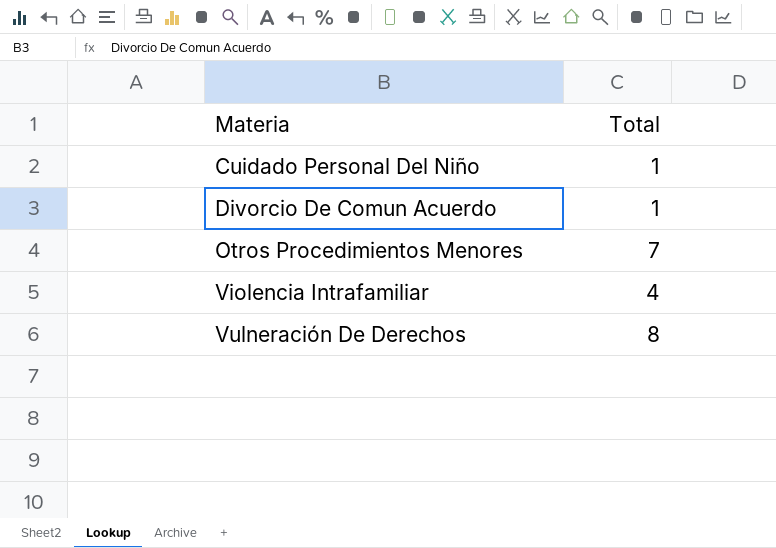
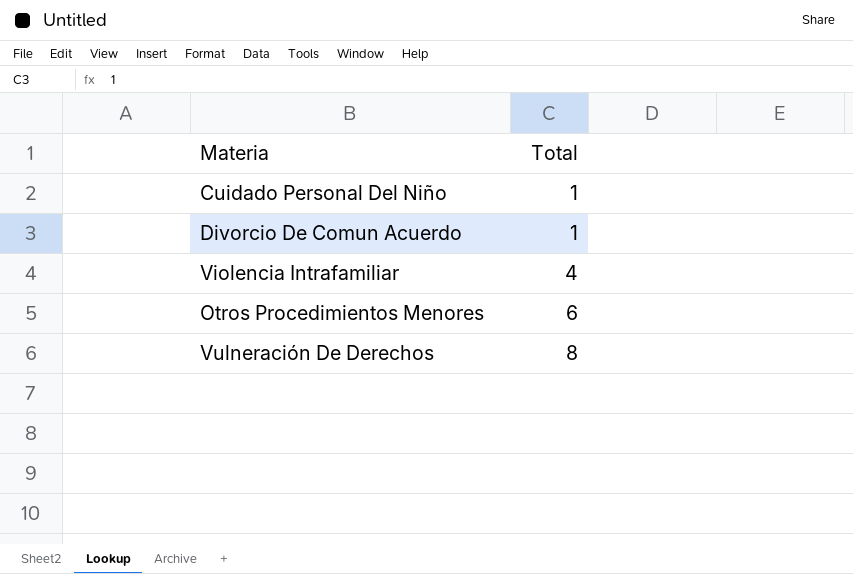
row order: Materia ascending -> Total ascending
Otros Procedimientos Menores | Total: 7 -> 6

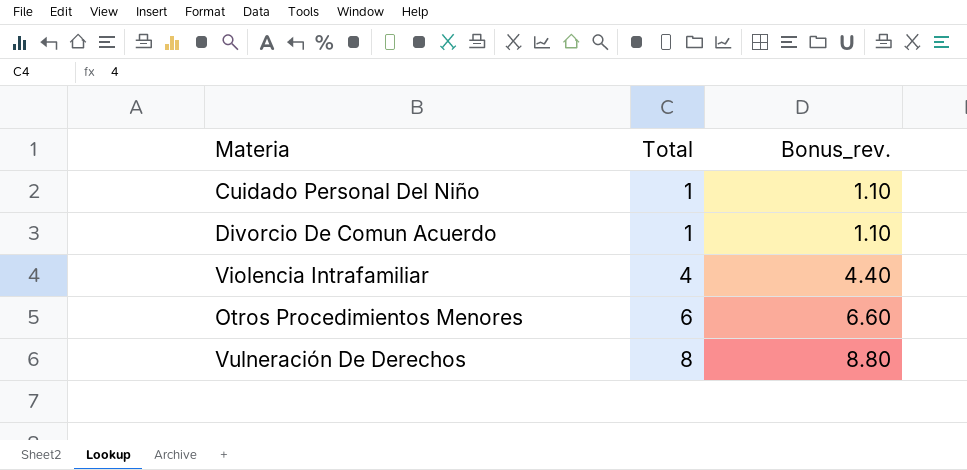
column Bonus_rev. | formula: none -> [Total] * 1.1

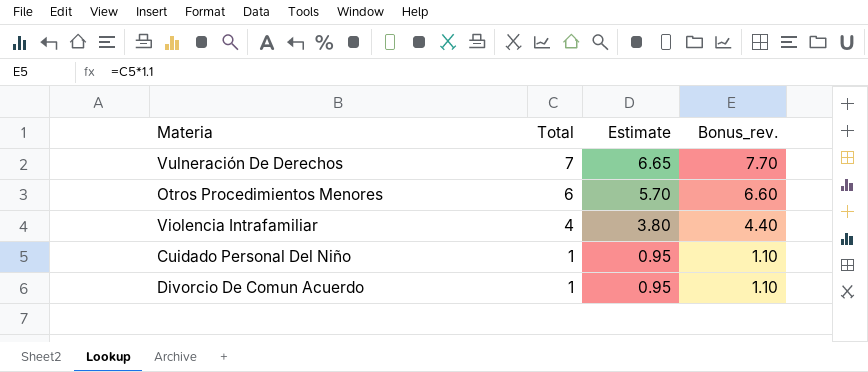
row order: Total ascending -> Total descending
column Estimate | formula: none -> [Total] * 0.95
Vulneración De Derechos | Total: 8 -> 7
Vulneración De Derechos | Bonus_rev.: 8.80 -> 7.70

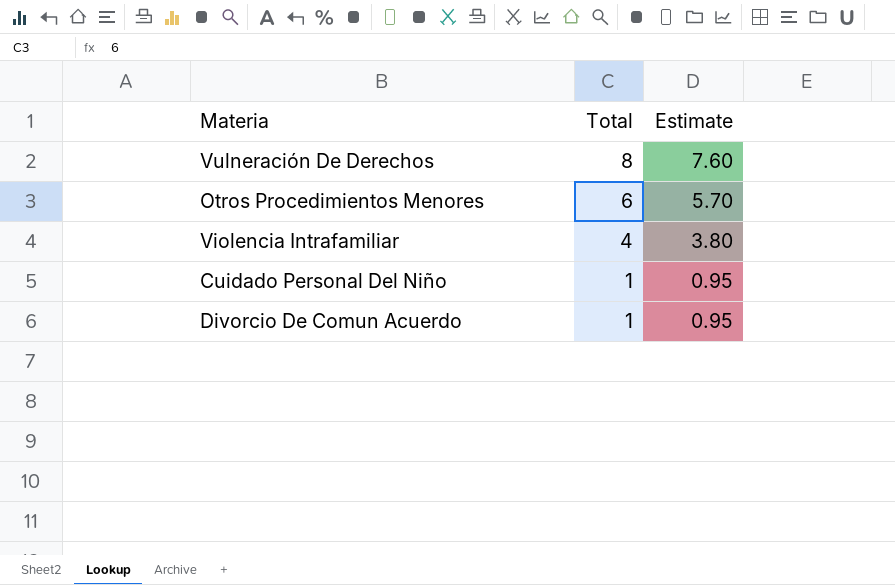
column Bonus_rev. | formula: [Total] * 1.1 -> none
Vulneración De Derechos | Total: 7 -> 8
Vulneración De Derechos | Estimate: 6.65 -> 7.60

